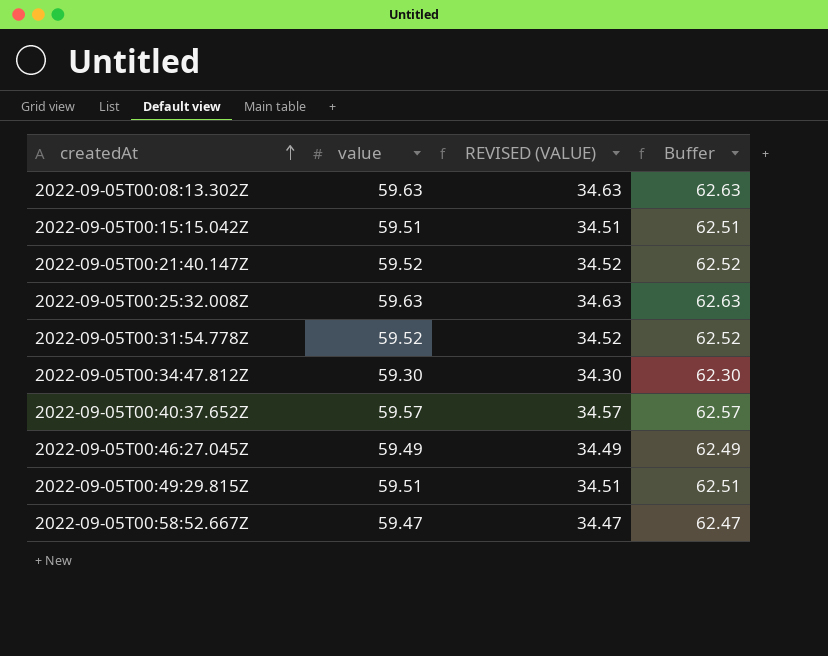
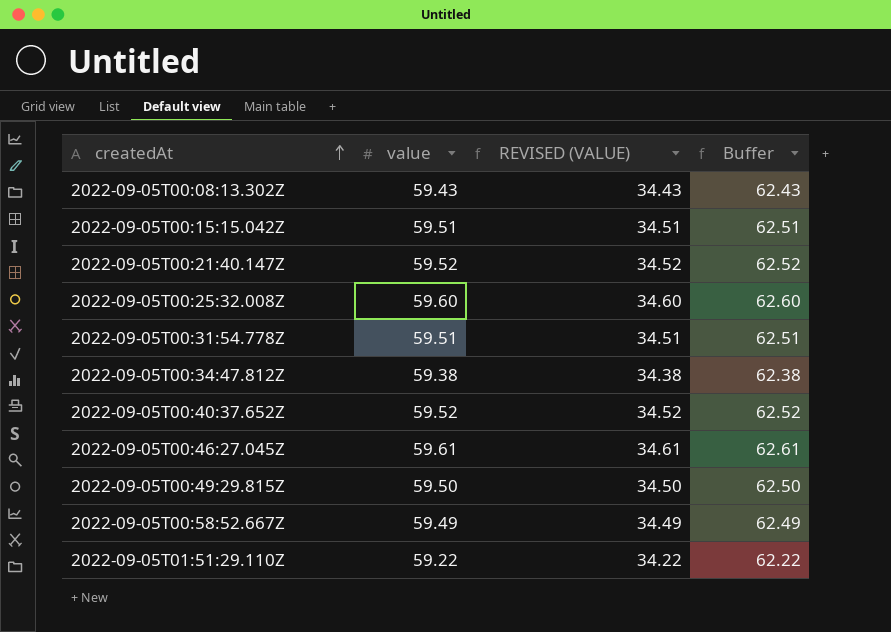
2022-09-05T00:08:13.302Z | value: 59.63 -> 59.43
2022-09-05T00:08:13.302Z | REVISED (VALUE): 34.63 -> 34.43
2022-09-05T00:08:13.302Z | Buffer: 62.63 -> 62.43
2022-09-05T00:25:32.008Z | value: 59.63 -> 59.60
2022-09-05T00:25:32.008Z | REVISED (VALUE): 34.63 -> 34.60
2022-09-05T00:25:32.008Z | Buffer: 62.63 -> 62.60
2022-09-05T00:31:54.778Z | value: 59.52 -> 59.51
2022-09-05T00:31:54.778Z | REVISED (VALUE): 34.52 -> 34.51
2022-09-05T00:31:54.778Z | Buffer: 62.52 -> 62.51
2022-09-05T00:34:47.812Z | value: 59.30 -> 59.38
2022-09-05T00:34:47.812Z | REVISED (VALUE): 34.30 -> 34.38
2022-09-05T00:34:47.812Z | Buffer: 62.30 -> 62.38
2022-09-05T00:40:37.652Z | value: 59.57 -> 59.52
2022-09-05T00:40:37.652Z | REVISED (VALUE): 34.57 -> 34.52
2022-09-05T00:40:37.652Z | Buffer: 62.57 -> 62.52
2022-09-05T00:46:27.045Z | value: 59.49 -> 59.61
2022-09-05T00:46:27.045Z | REVISED (VALUE): 34.49 -> 34.61
2022-09-05T00:46:27.045Z | Buffer: 62.49 -> 62.61
2022-09-05T00:49:29.815Z | value: 59.51 -> 59.50
2022-09-05T00:49:29.815Z | REVISED (VALUE): 34.51 -> 34.50
2022-09-05T00:49:29.815Z | Buffer: 62.51 -> 62.50
2022-09-05T00:58:52.667Z | value: 59.47 -> 59.49
2022-09-05T00:58:52.667Z | REVISED (VALUE): 34.47 -> 34.49
2022-09-05T00:58:52.667Z | Buffer: 62.47 -> 62.49
row 2022-09-05T01:51:29.110Z: none -> 59.22 | 34.22 | 62.22

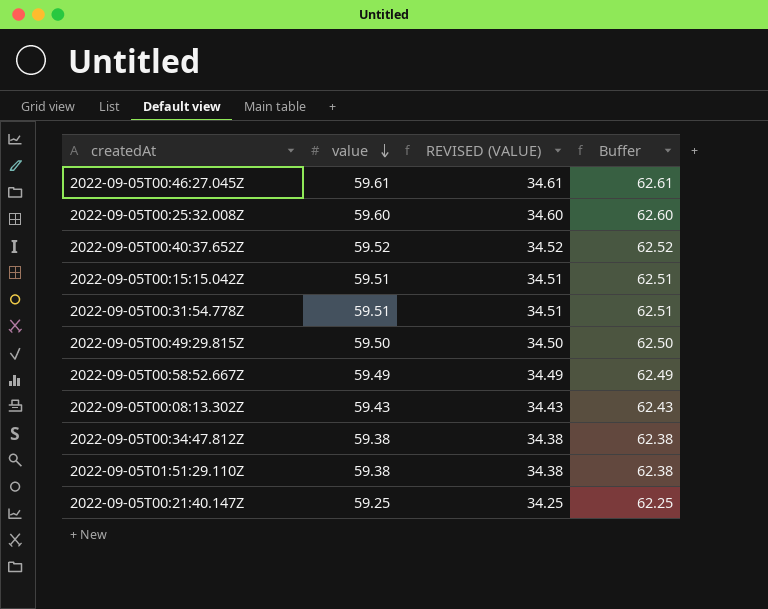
row order: createdAt ascending -> value descending
2022-09-05T01:51:29.110Z | value: 59.22 -> 59.38
2022-09-05T01:51:29.110Z | REVISED (VALUE): 34.22 -> 34.38
2022-09-05T01:51:29.110Z | Buffer: 62.22 -> 62.38
2022-09-05T00:21:40.147Z | value: 59.52 -> 59.25
2022-09-05T00:21:40.147Z | REVISED (VALUE): 34.52 -> 34.25
2022-09-05T00:21:40.147Z | Buffer: 62.52 -> 62.25

